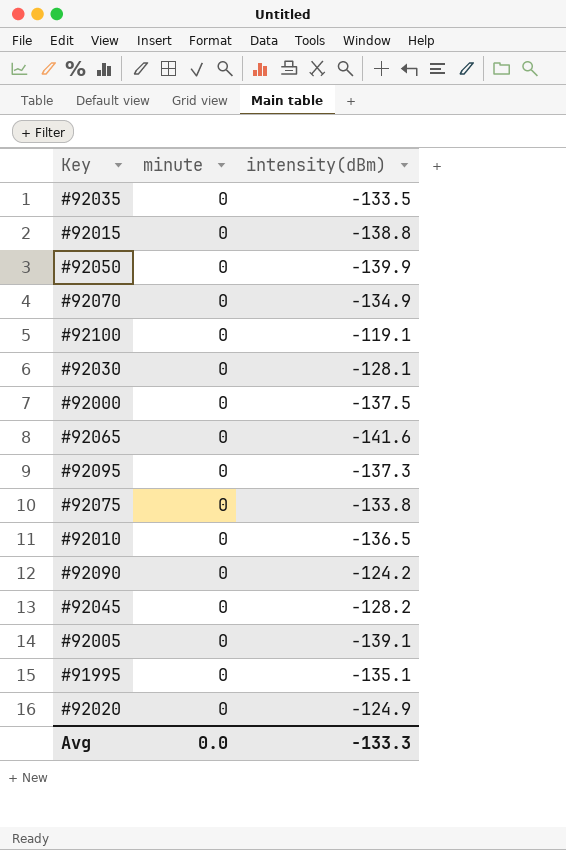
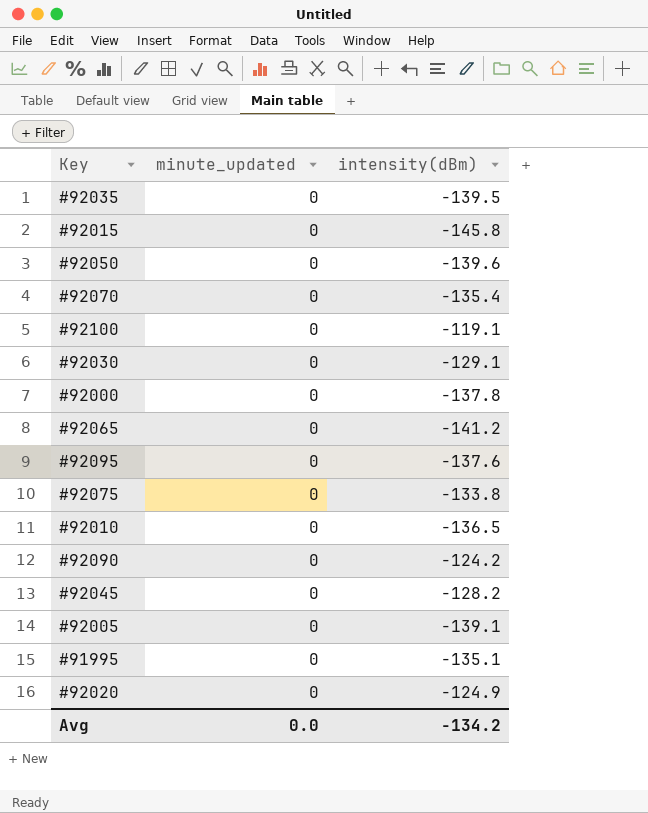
column name: minute -> minute_updated
#92035 | intensity(dBm): -133.5 -> -139.5
#92015 | intensity(dBm): -138.8 -> -145.8
#92050 | intensity(dBm): -139.9 -> -139.6
#92070 | intensity(dBm): -134.9 -> -135.4
#92030 | intensity(dBm): -128.1 -> -129.1
#92000 | intensity(dBm): -137.5 -> -137.8
#92065 | intensity(dBm): -141.6 -> -141.2
#92095 | intensity(dBm): -137.3 -> -137.6
Avg | intensity(dBm): -133.3 -> -134.2

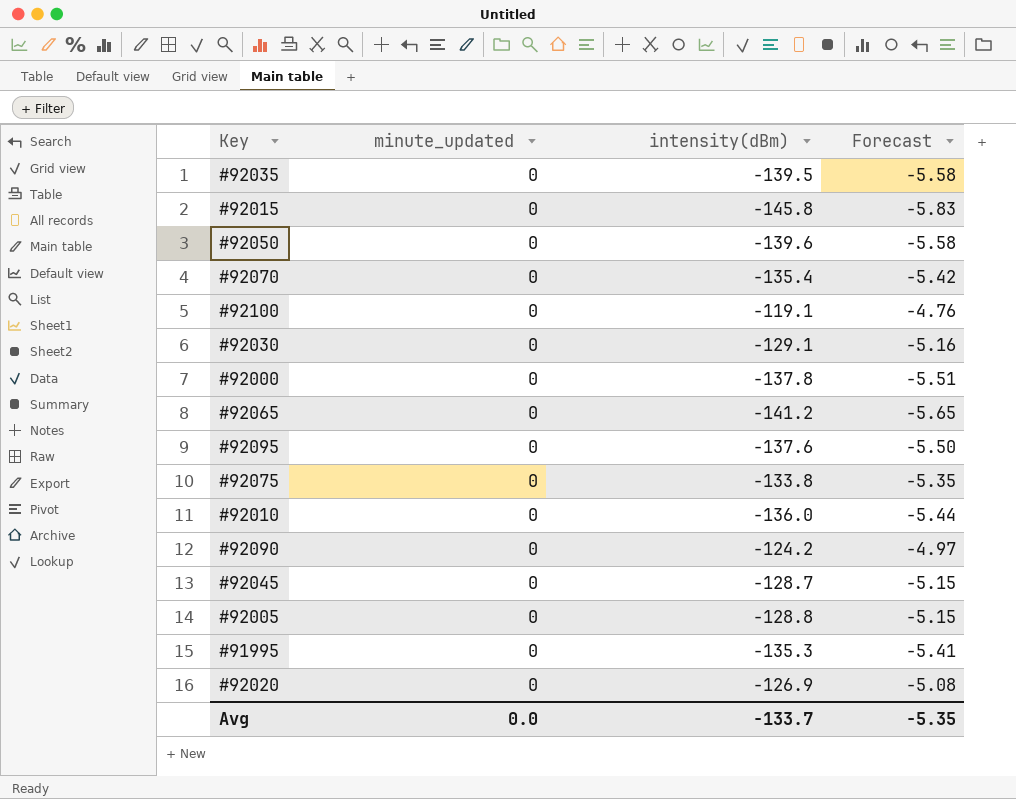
column Forecast | formula: none -> [intensity(dBm)] * 0.04
#92010 | intensity(dBm): -136.5 -> -136.0
#92045 | intensity(dBm): -128.2 -> -128.7
#92005 | intensity(dBm): -139.1 -> -128.8
#91995 | intensity(dBm): -135.1 -> -135.3
#92020 | intensity(dBm): -124.9 -> -126.9
Avg | intensity(dBm): -134.2 -> -133.7

